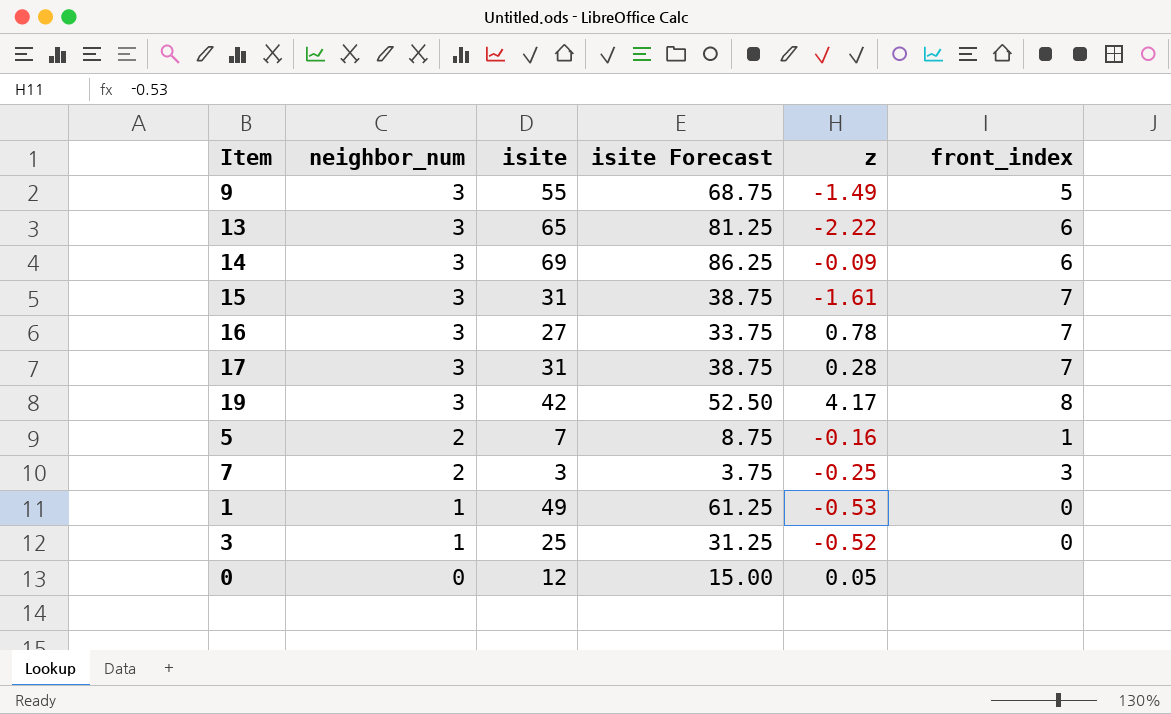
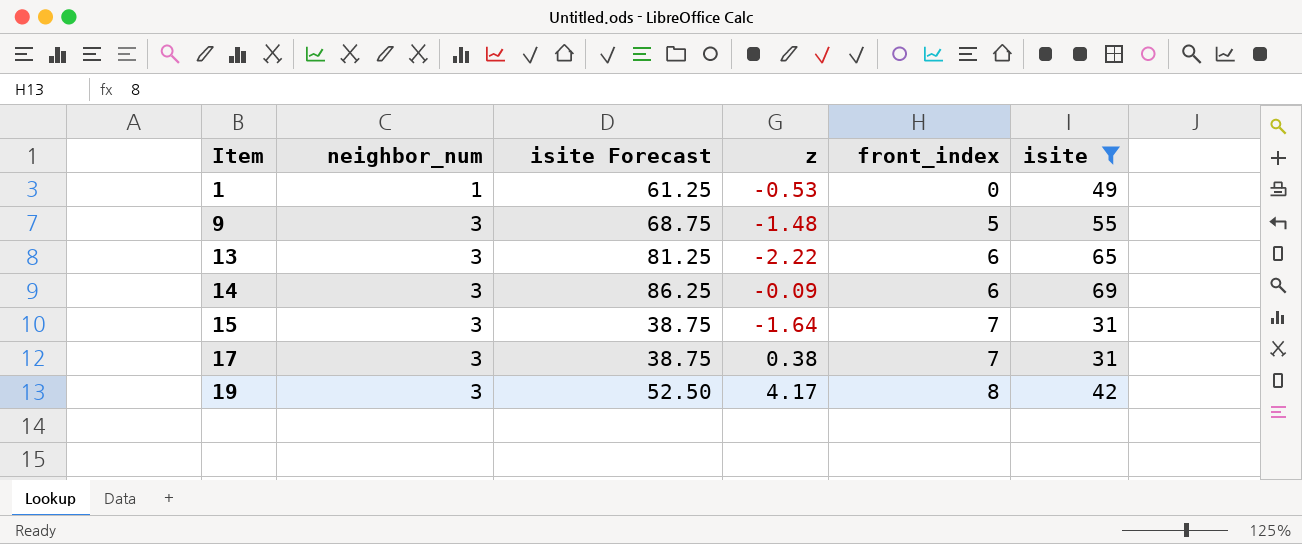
filter: none -> isite >= 31
row order: neighbor_num descending -> Item ascending
column isite | position: 3 -> 6
9 | z: -1.49 -> -1.48
15 | z: -1.61 -> -1.64
17 | z: 0.28 -> 0.38

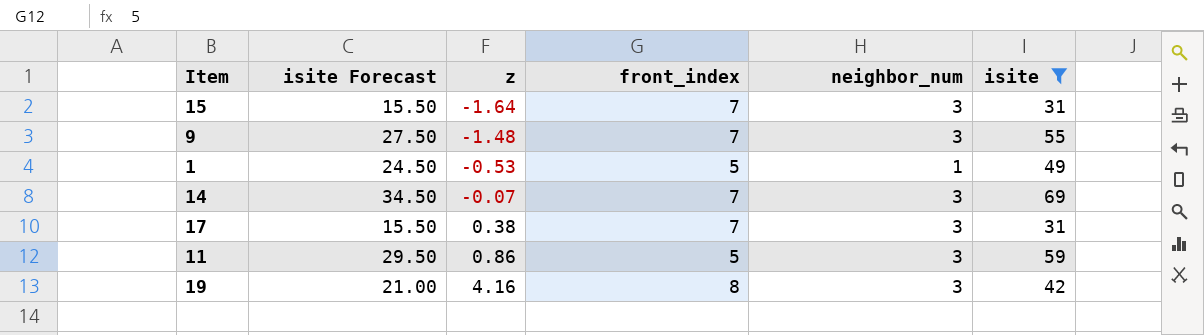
row order: Item ascending -> z ascending
column isite Forecast | formula: [isite] * 1.25 -> [isite] * 0.5
column neighbor_num | position: 2 -> 5
row 13: 3 | 81.25 | -2.22 | 6 | 65 -> none
9 | front_index: 5 -> 7
1 | front_index: 0 -> 5
14 | z: -0.09 -> -0.07
14 | front_index: 6 -> 7
row 11: none -> 29.50 | 0.86 | 5 | 3 | 59
19 | z: 4.17 -> 4.16

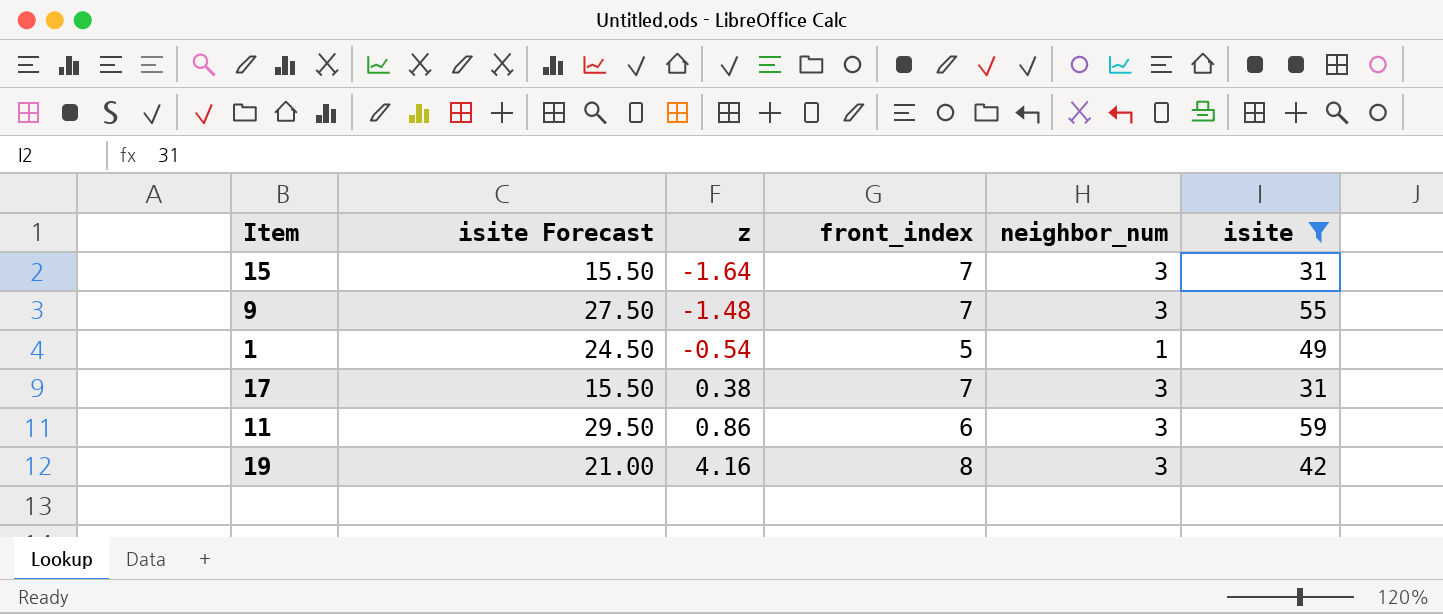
row 14: 34.50 | -0.07 | 7 | 3 | 69 -> none
1 | z: -0.53 -> -0.54
11 | front_index: 5 -> 6

